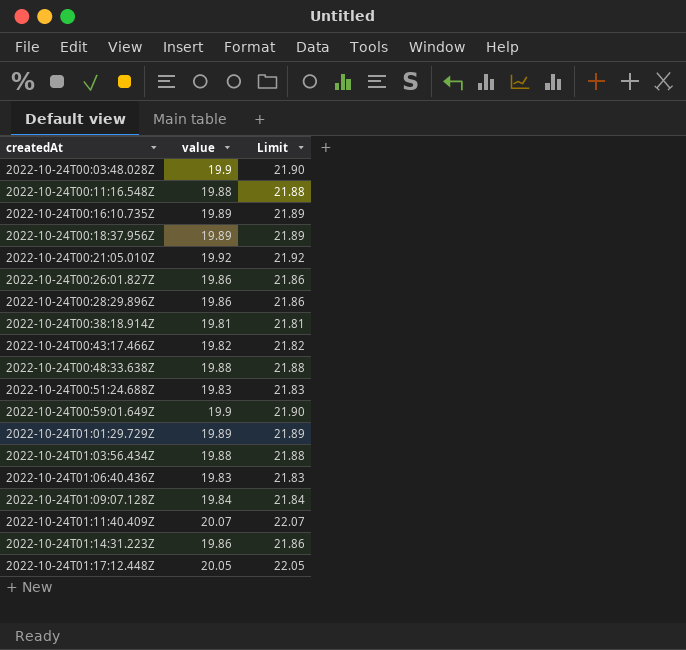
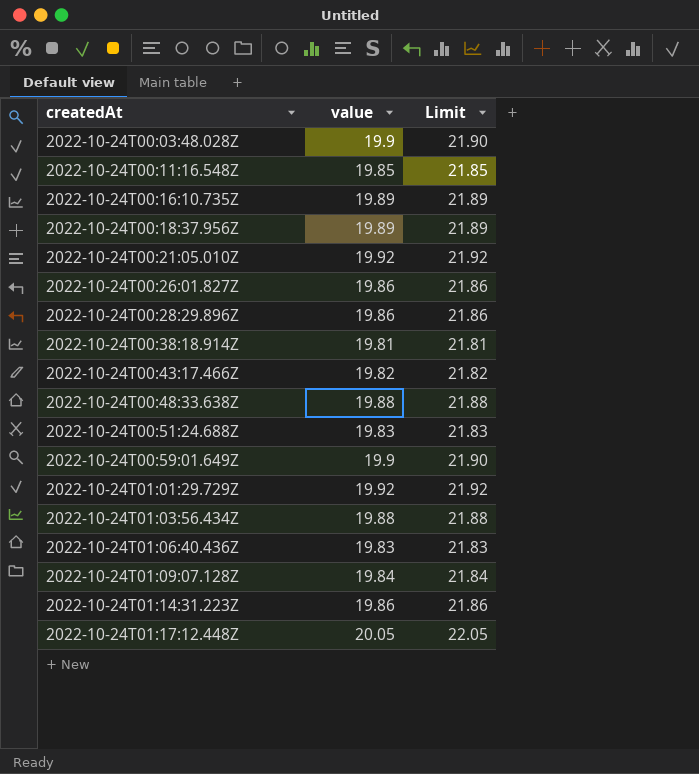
row 2022-10-24T01:11:40.409Z: 20.07 | 22.07 -> none
2022-10-24T00:11:16.548Z | value: 19.88 -> 19.85
2022-10-24T00:11:16.548Z | Limit: 21.88 -> 21.85
2022-10-24T01:01:29.729Z | value: 19.89 -> 19.92
2022-10-24T01:01:29.729Z | Limit: 21.89 -> 21.92

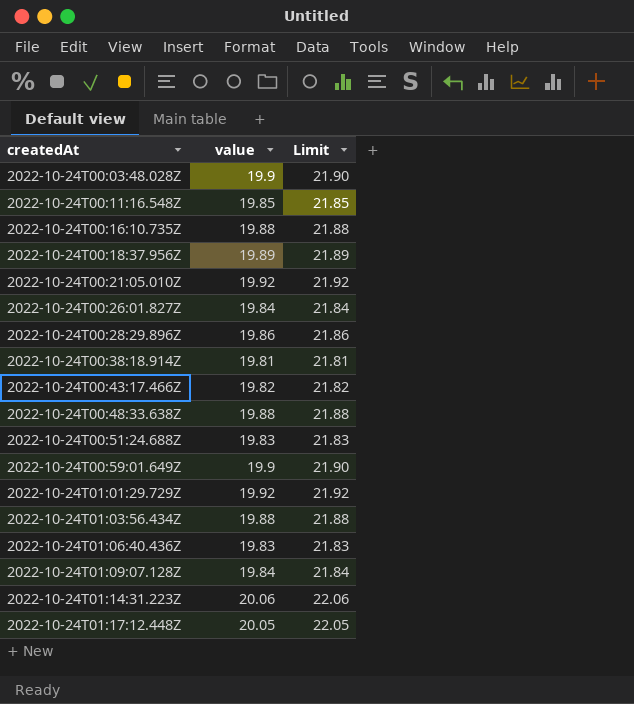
2022-10-24T00:16:10.735Z | value: 19.89 -> 19.88
2022-10-24T00:16:10.735Z | Limit: 21.89 -> 21.88
2022-10-24T00:26:01.827Z | value: 19.86 -> 19.84
2022-10-24T00:26:01.827Z | Limit: 21.86 -> 21.84
2022-10-24T01:14:31.223Z | value: 19.86 -> 20.06
2022-10-24T01:14:31.223Z | Limit: 21.86 -> 22.06

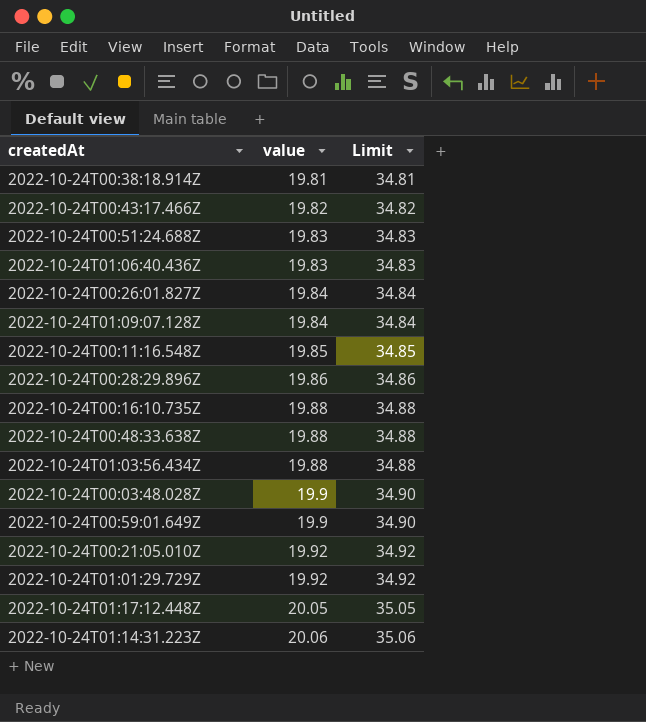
row order: createdAt ascending -> value ascending
column Limit | formula: [value] + 2 -> [value] + 15
row 2022-10-24T00:18:37.956Z: 19.89 | 21.89 -> none

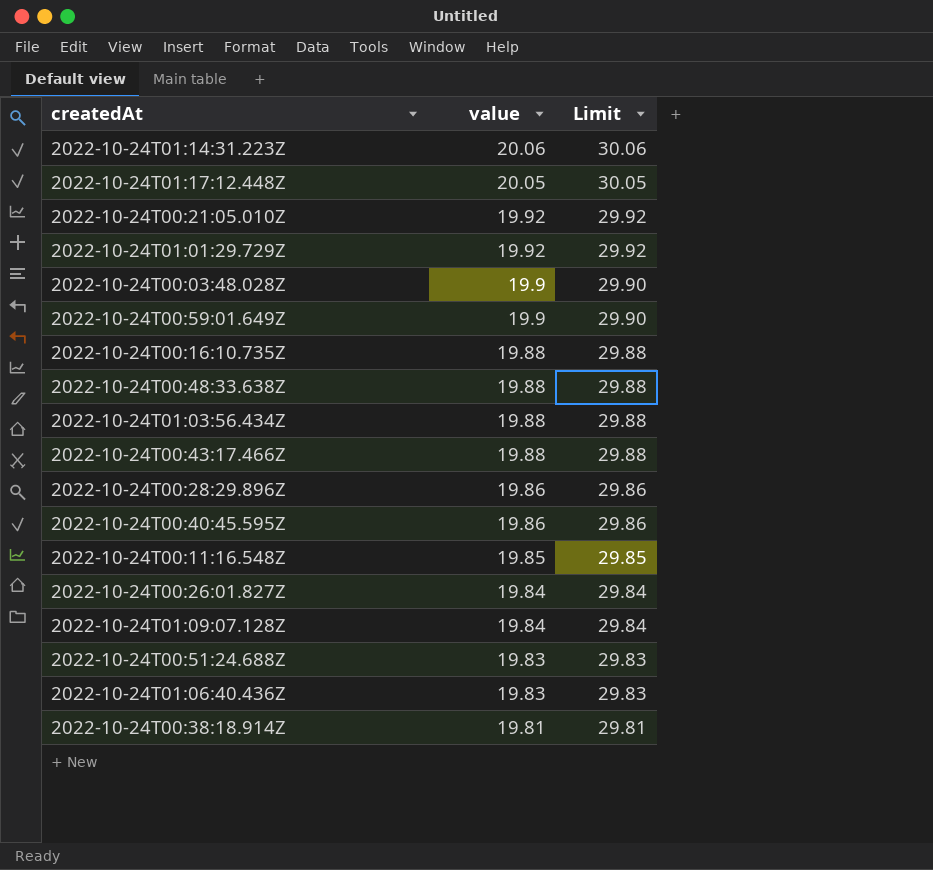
row order: value ascending -> value descending
column Limit | formula: [value] + 15 -> [value] + 10
2022-10-24T00:43:17.466Z | value: 19.82 -> 19.88
row 2022-10-24T00:40:45.595Z: none -> 19.86 | 29.86

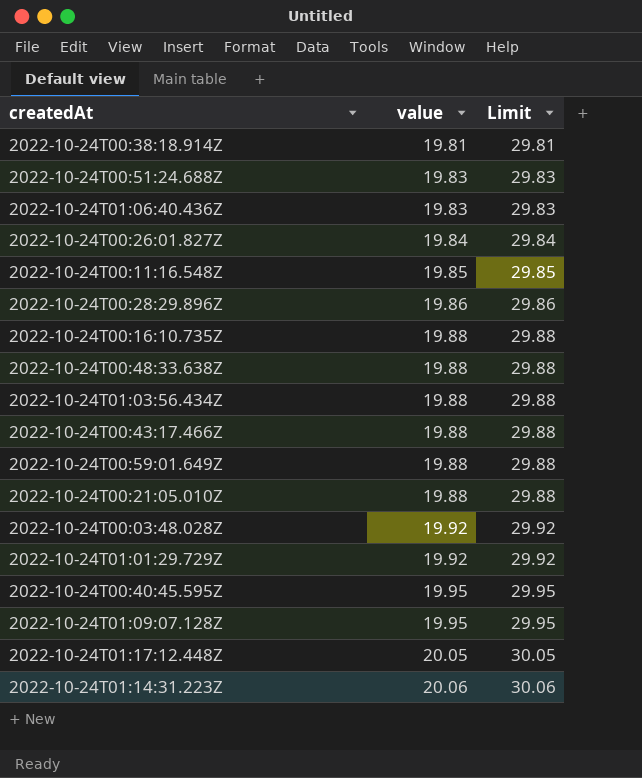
row order: value descending -> value ascending
2022-10-24T00:59:01.649Z | value: 19.9 -> 19.88
2022-10-24T00:59:01.649Z | Limit: 29.90 -> 29.88
2022-10-24T00:21:05.010Z | value: 19.92 -> 19.88
2022-10-24T00:21:05.010Z | Limit: 29.92 -> 29.88
2022-10-24T00:03:48.028Z | value: 19.9 -> 19.92
2022-10-24T00:03:48.028Z | Limit: 29.90 -> 29.92
2022-10-24T00:40:45.595Z | value: 19.86 -> 19.95
2022-10-24T00:40:45.595Z | Limit: 29.86 -> 29.95
2022-10-24T01:09:07.128Z | value: 19.84 -> 19.95
2022-10-24T01:09:07.128Z | Limit: 29.84 -> 29.95

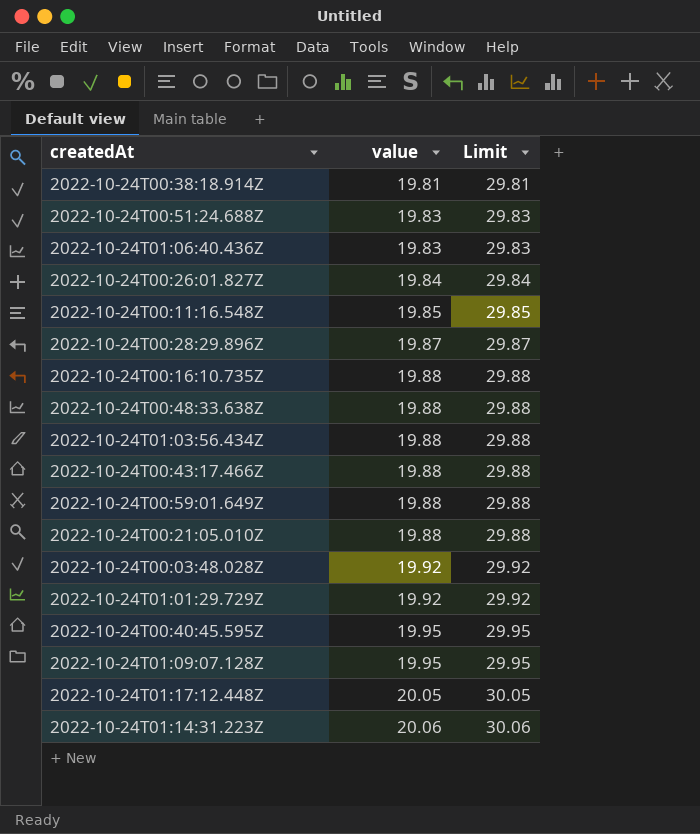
2022-10-24T00:28:29.896Z | value: 19.86 -> 19.87
2022-10-24T00:28:29.896Z | Limit: 29.86 -> 29.87

